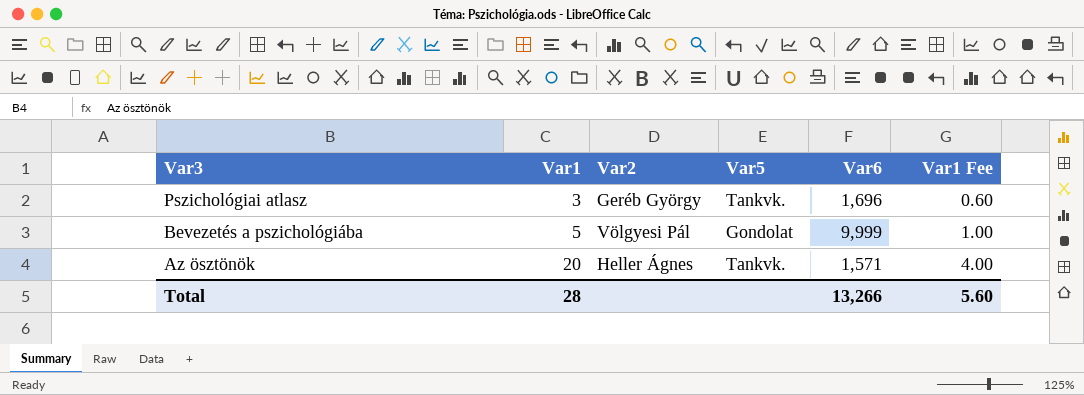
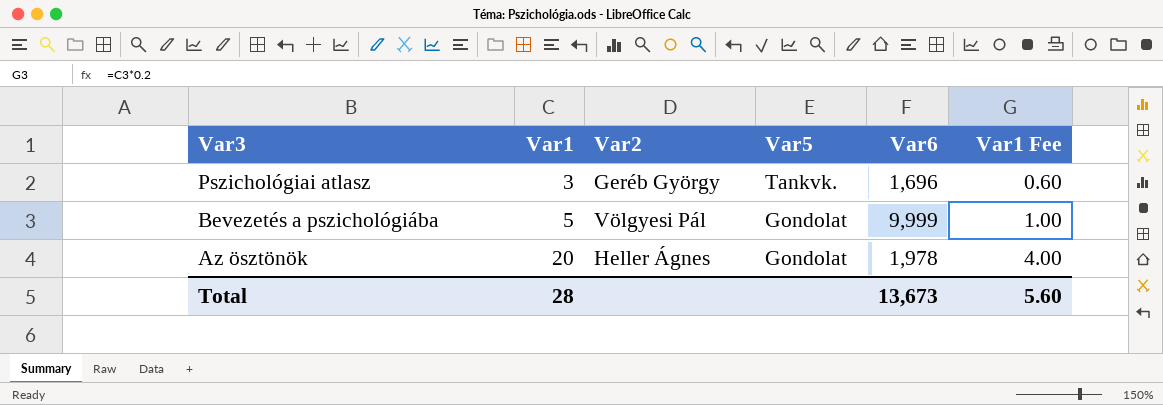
Az ösztönök | Var5: Tankvk. -> Gondolat
Az ösztönök | Var6: 1,571 -> 1,978
Total | Var6: 13,266 -> 13,673

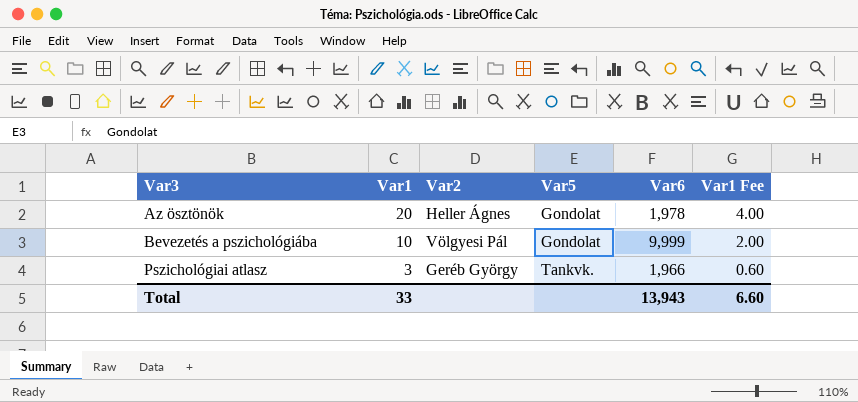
row order: Var3 descending -> Var3 ascending
Bevezetés a pszichológiába | Var1: 5 -> 10
Bevezetés a pszichológiába | Var1 Fee: 1.00 -> 2.00
Pszichológiai atlasz | Var6: 1,696 -> 1,966
Total | Var1: 28 -> 33
Total | Var6: 13,673 -> 13,943
Total | Var1 Fee: 5.60 -> 6.60

